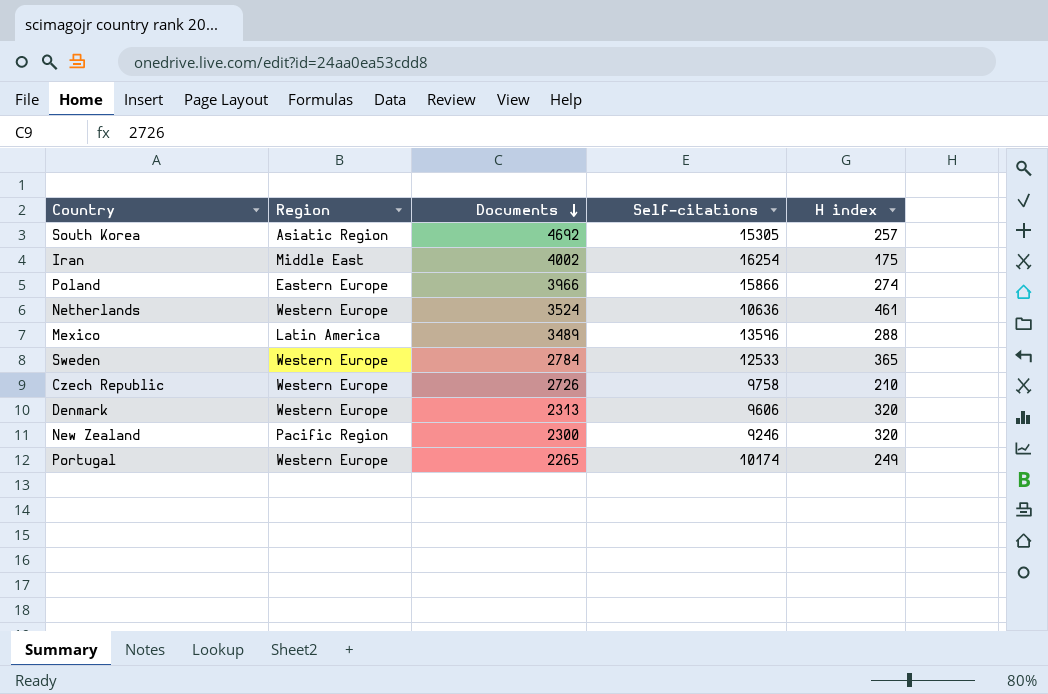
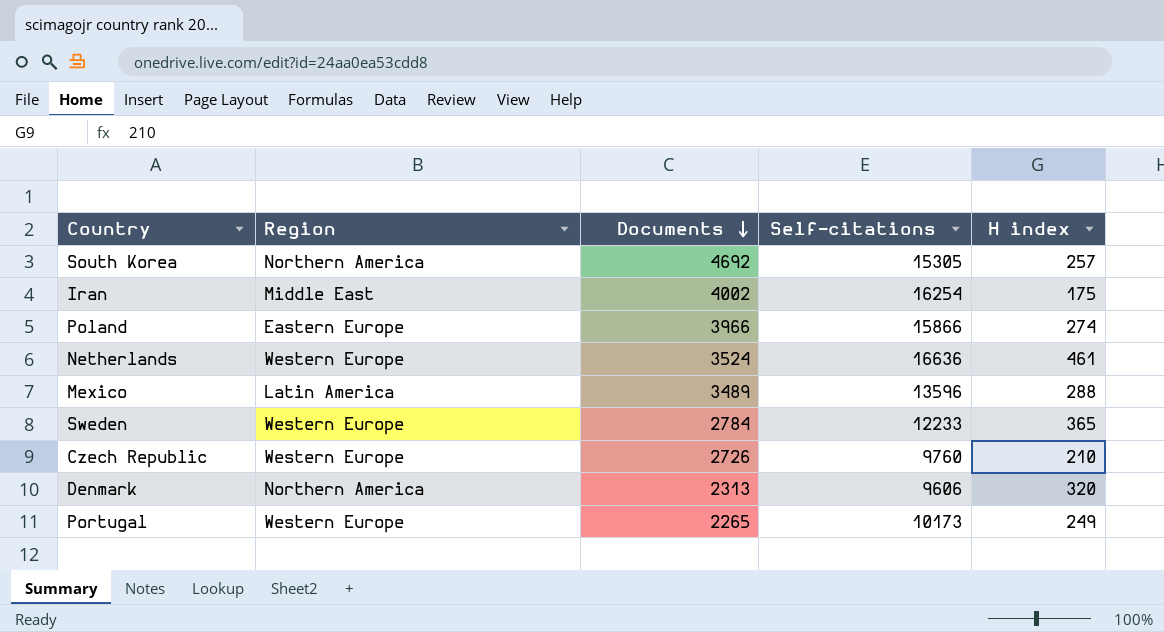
row New Zealand: Pacific Region | 2300 | 9246 | 320 -> none
South Korea | Region: Asiatic Region -> Northern America
Netherlands | Self-citations: 10636 -> 16636
Sweden | Self-citations: 12533 -> 12233
Czech Republic | Self-citations: 9758 -> 9760
Denmark | Region: Western Europe -> Northern America
Portugal | Self-citations: 10174 -> 10173

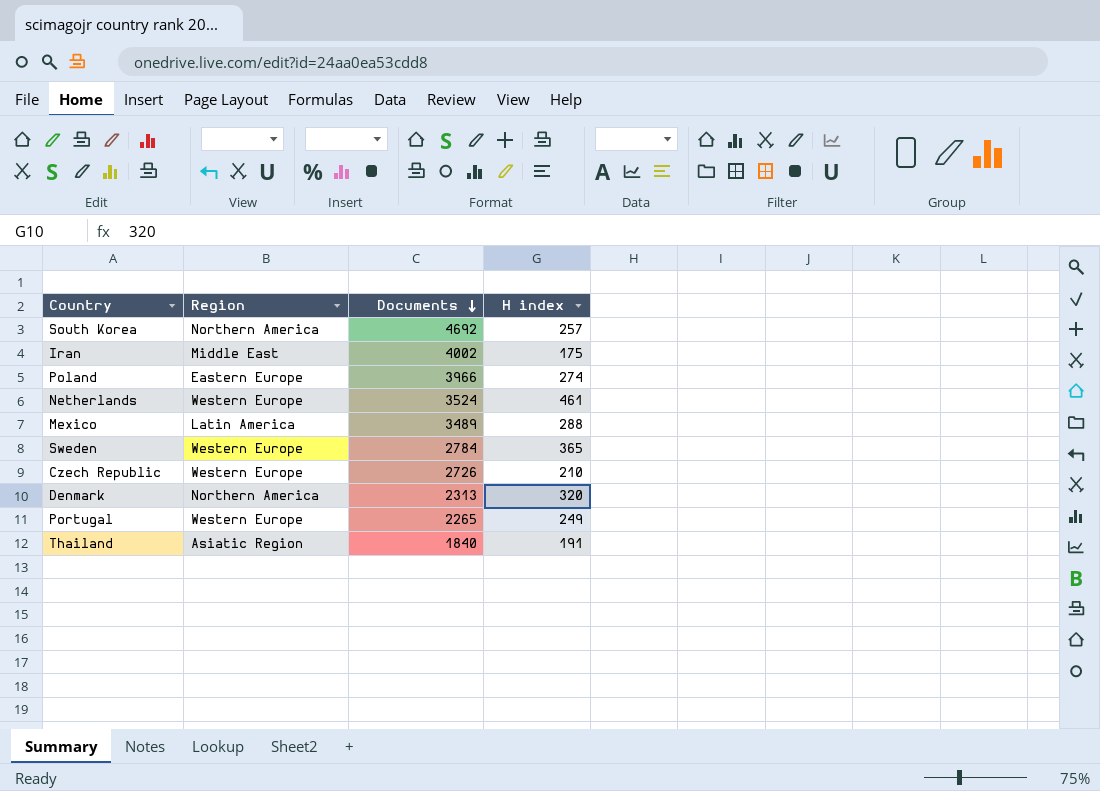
column Self-citations | position: 4 -> none
row Thailand: none -> Asiatic Region | 1840 | 191

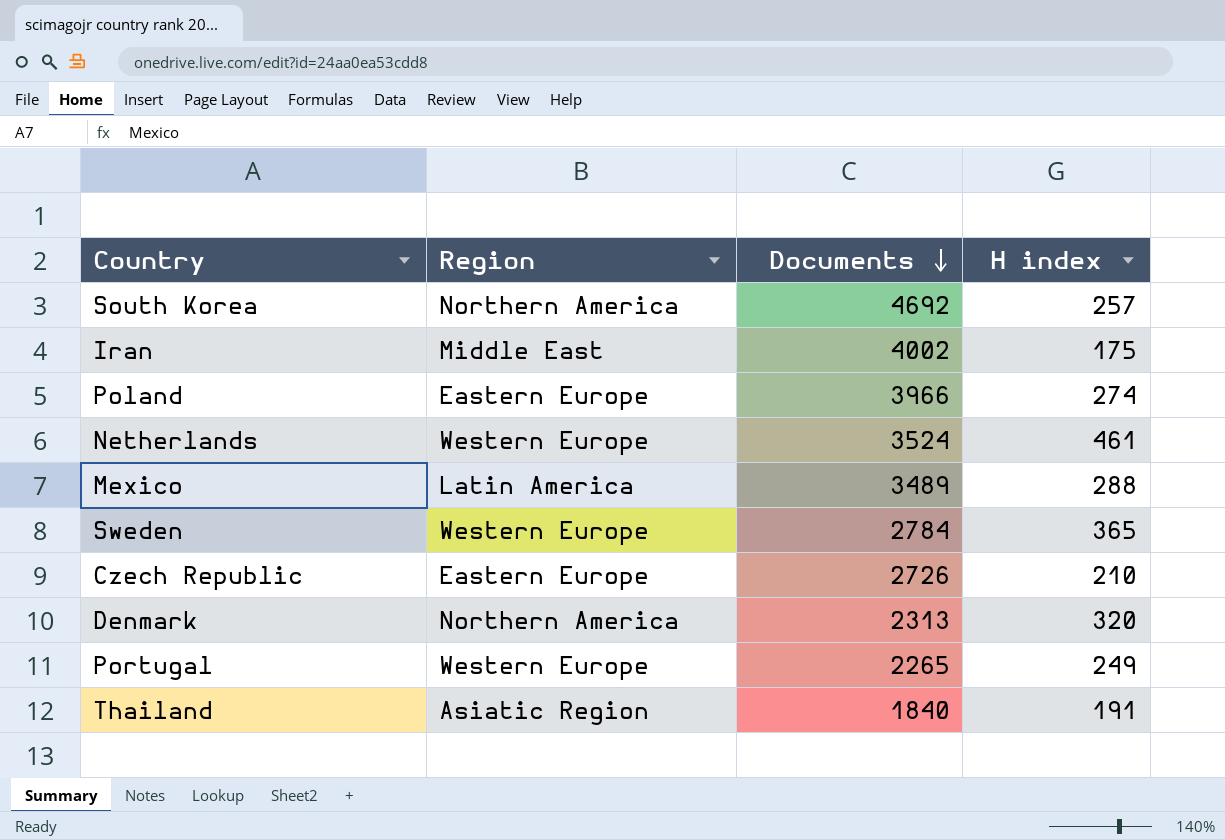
Czech Republic | Region: Western Europe -> Eastern Europe

